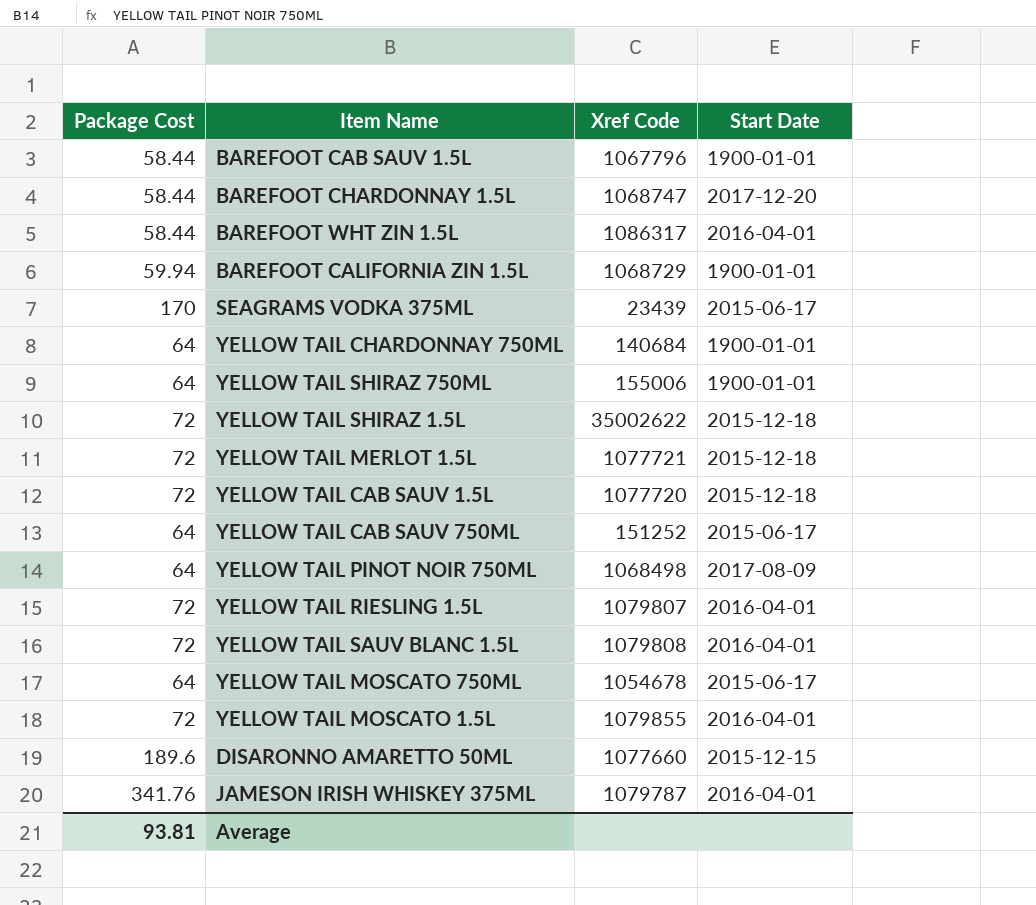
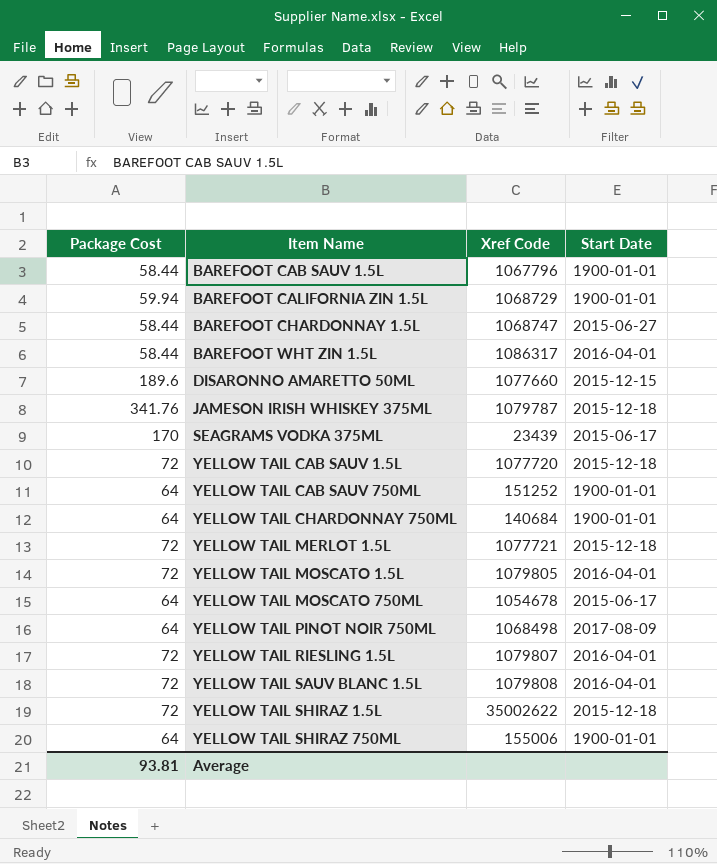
row order: none -> Item Name ascending
BAREFOOT CHARDONNAY 1.5L | Start Date: 2017-12-20 -> 2015-06-27
JAMESON IRISH WHISKEY 375ML | Start Date: 2016-04-01 -> 2015-12-18
YELLOW TAIL CAB SAUV 750ML | Start Date: 2015-06-17 -> 1900-01-01
YELLOW TAIL MOSCATO 1.5L | Xref Code: 1079855 -> 1079805

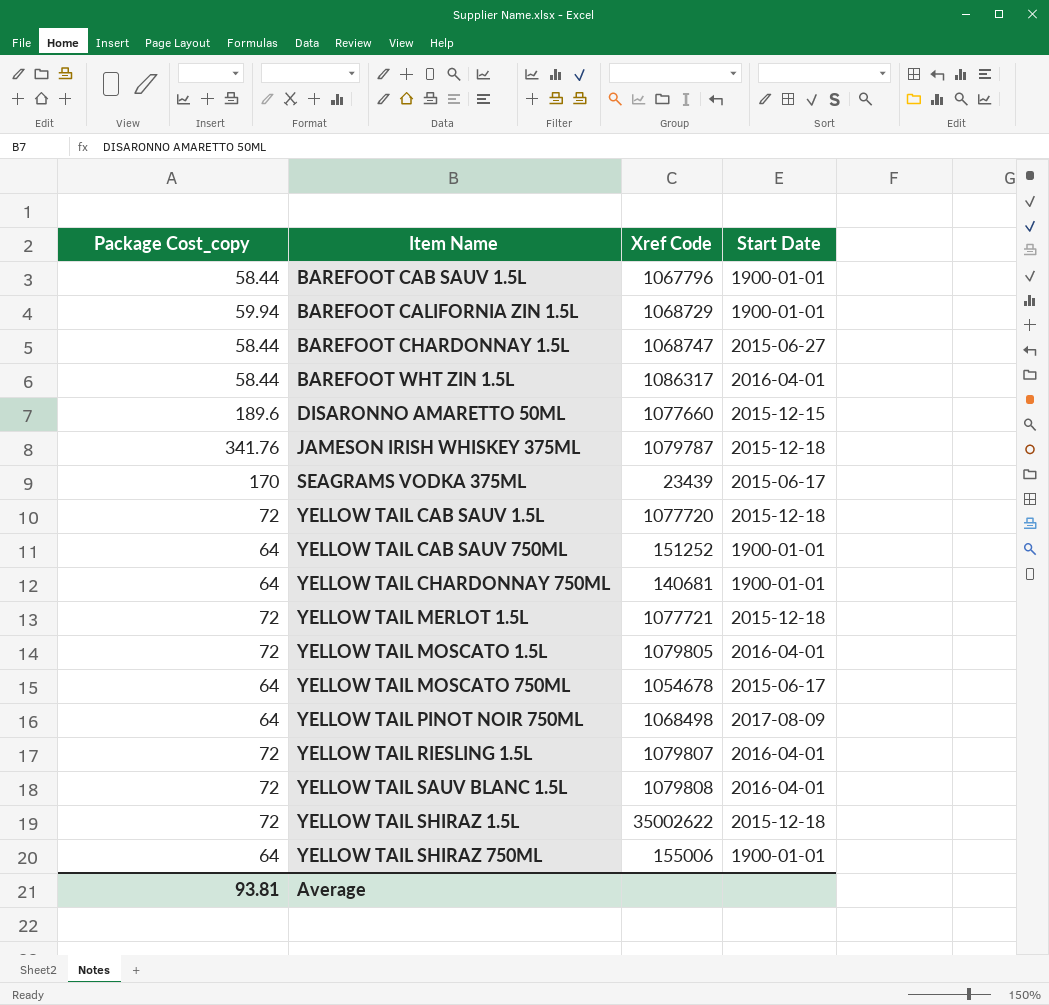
column name: Package Cost -> Package Cost_copy
YELLOW TAIL CHARDONNAY 750ML | Xref Code: 140684 -> 140681

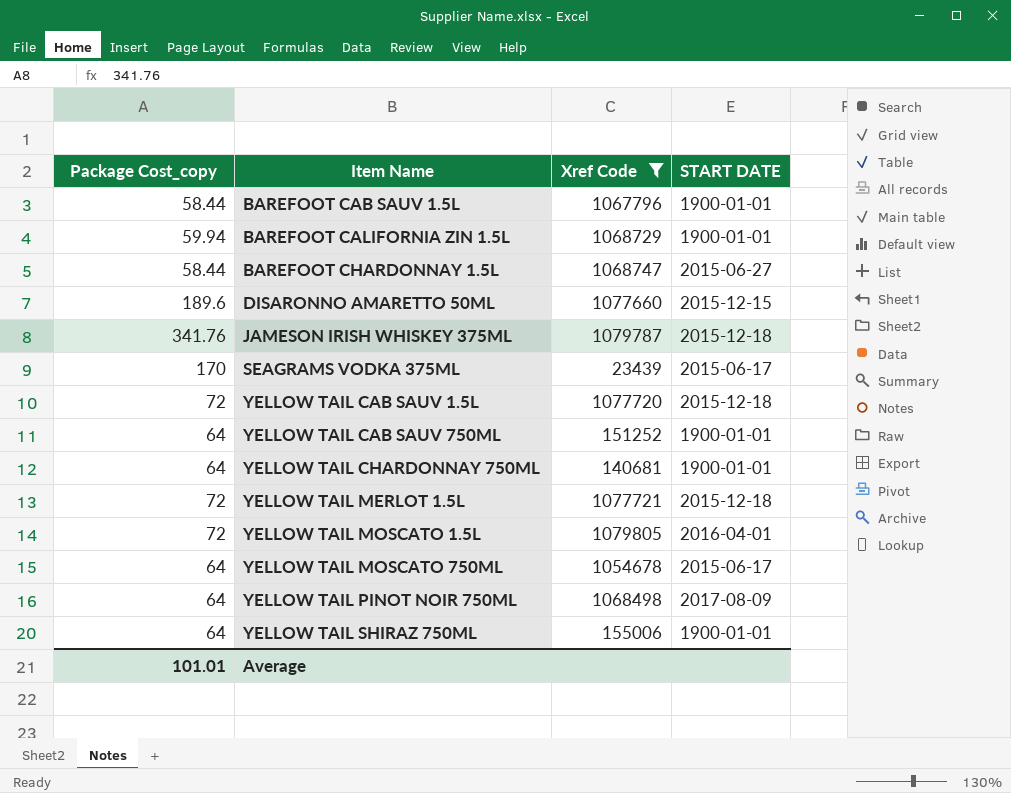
filter: none -> Xref Code <= 1079805
column name: Start Date -> START DATE
Average | Package Cost_copy: 93.81 -> 101.01

